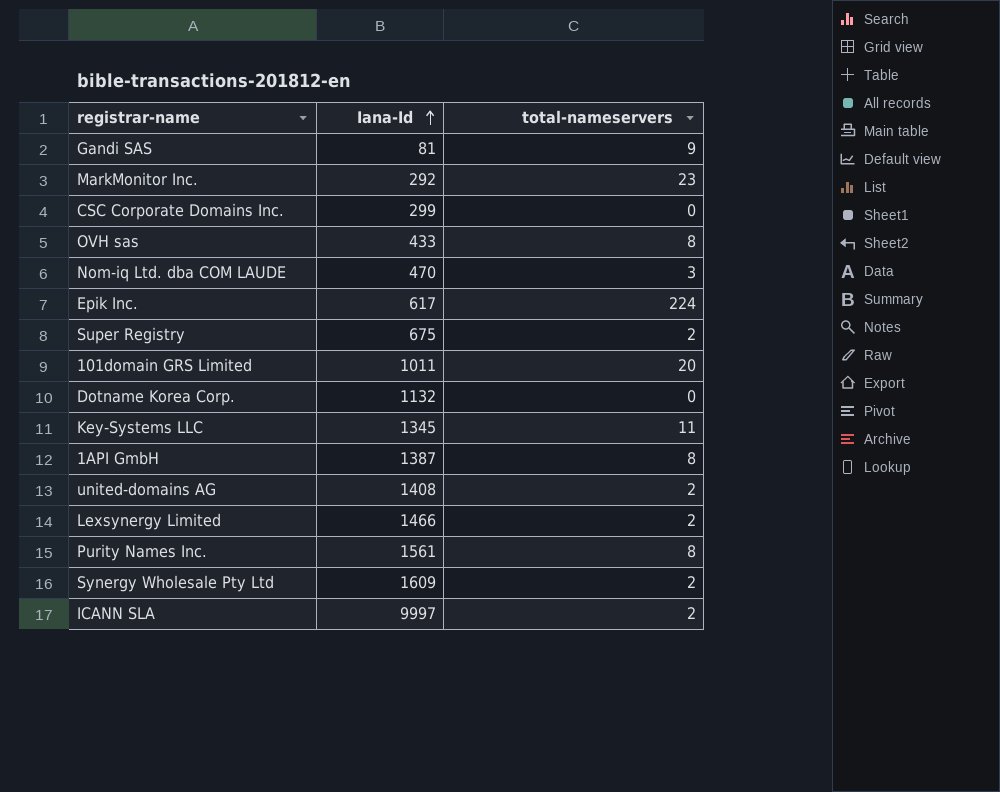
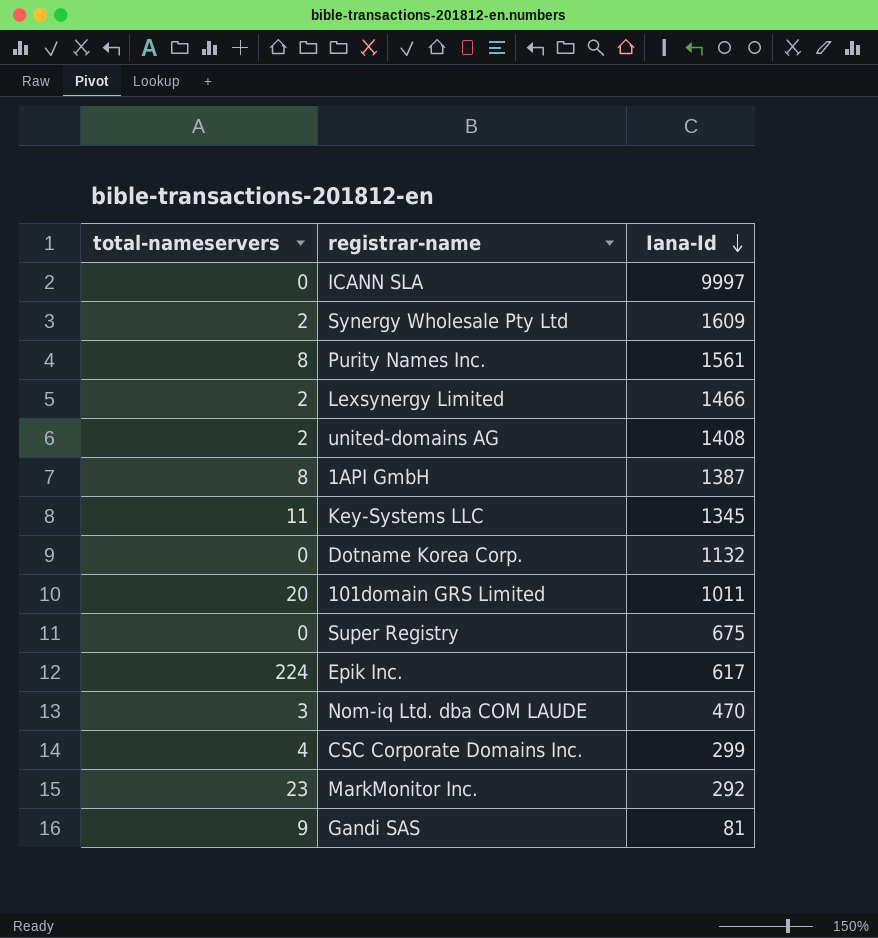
row order: Iana-Id ascending -> Iana-Id descending
column total-nameservers | position: 3 -> 1
row OVH sas: 433 | 8 -> none
ICANN SLA | total-nameservers: 2 -> 0
Super Registry | total-nameservers: 2 -> 0
CSC Corporate Domains Inc. | total-nameservers: 0 -> 4

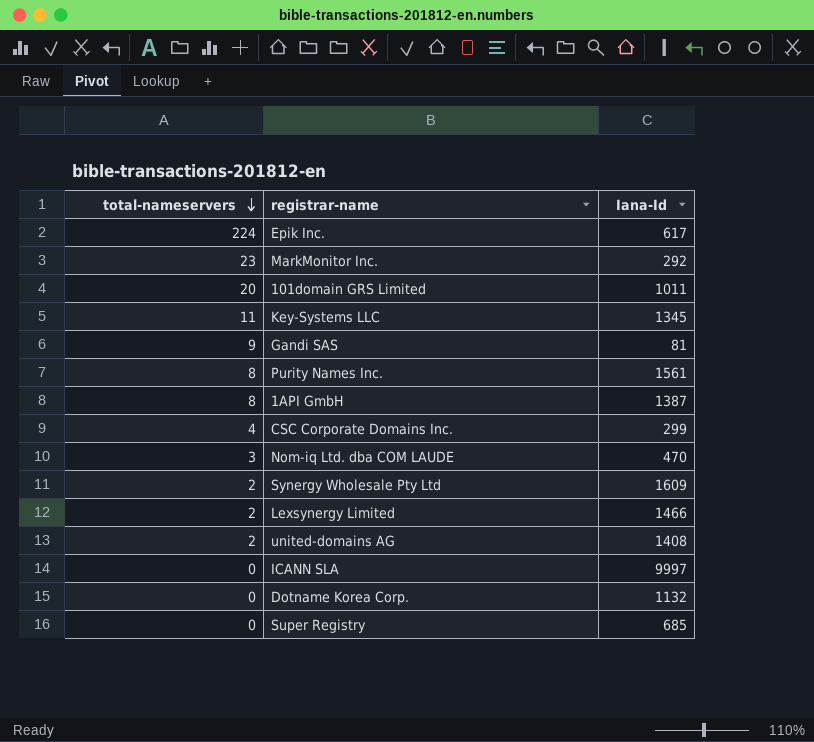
row order: Iana-Id descending -> total-nameservers descending
Super Registry | Iana-Id: 675 -> 685

